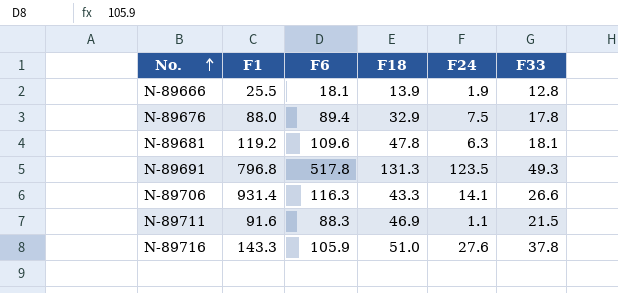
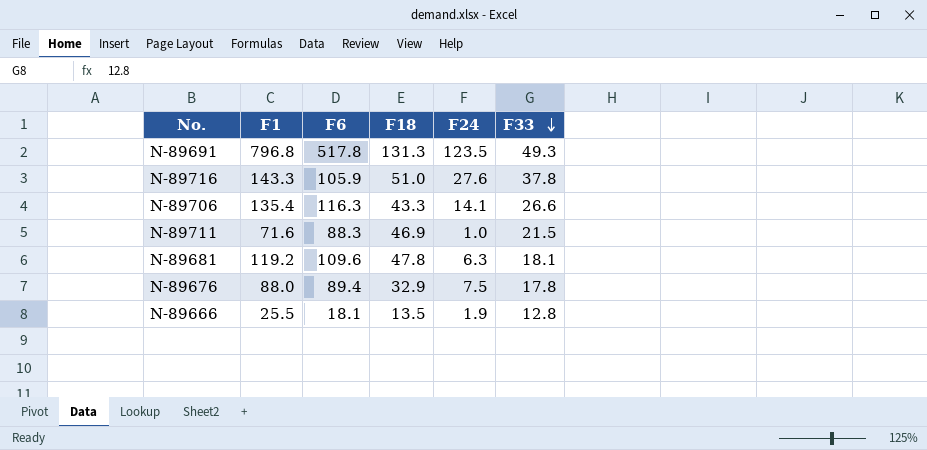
row order: No. ascending -> F33 descending
N-89706 | F1: 931.4 -> 135.4
N-89711 | F1: 91.6 -> 71.6
N-89711 | F24: 1.1 -> 1.0
N-89666 | F18: 13.9 -> 13.5

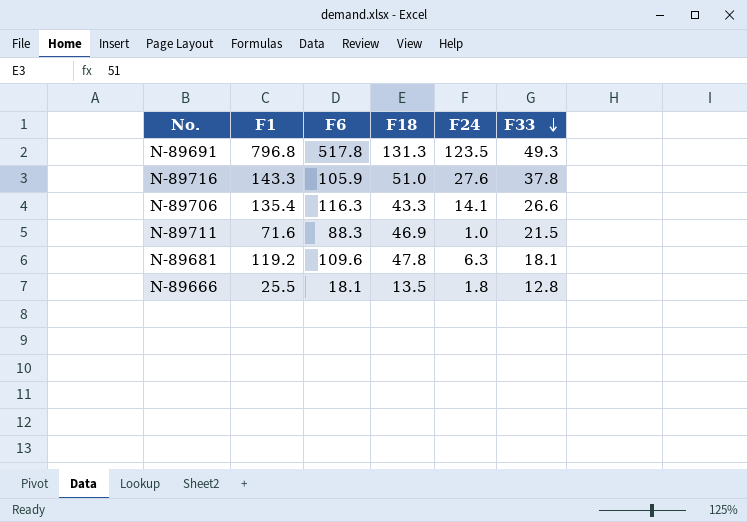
row N-89676: 88.0 | 89.4 | 32.9 | 7.5 | 17.8 -> none
N-89666 | F24: 1.9 -> 1.8

